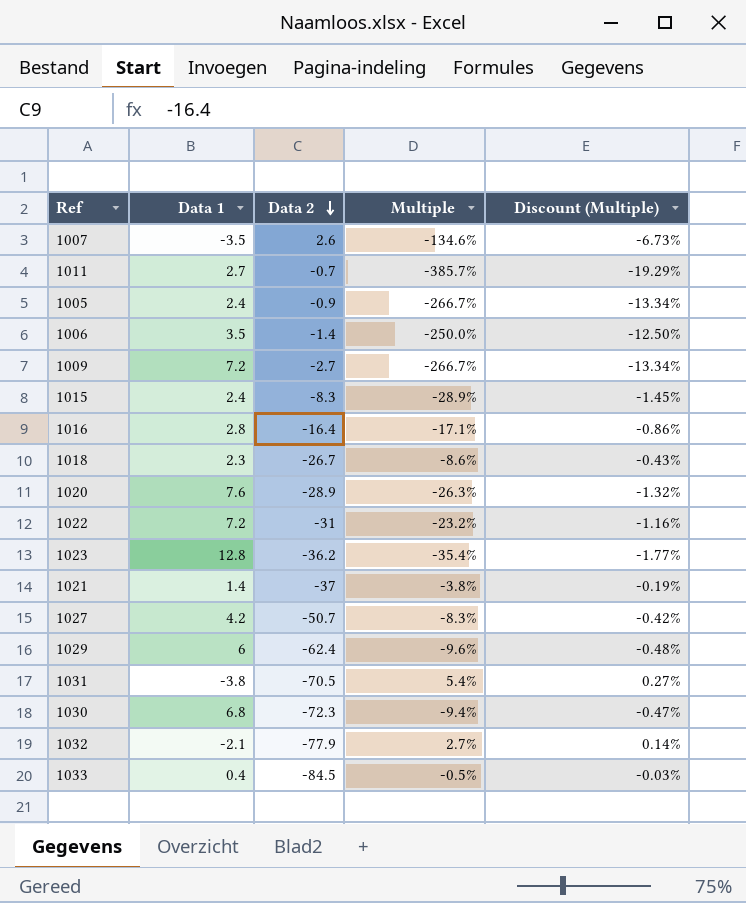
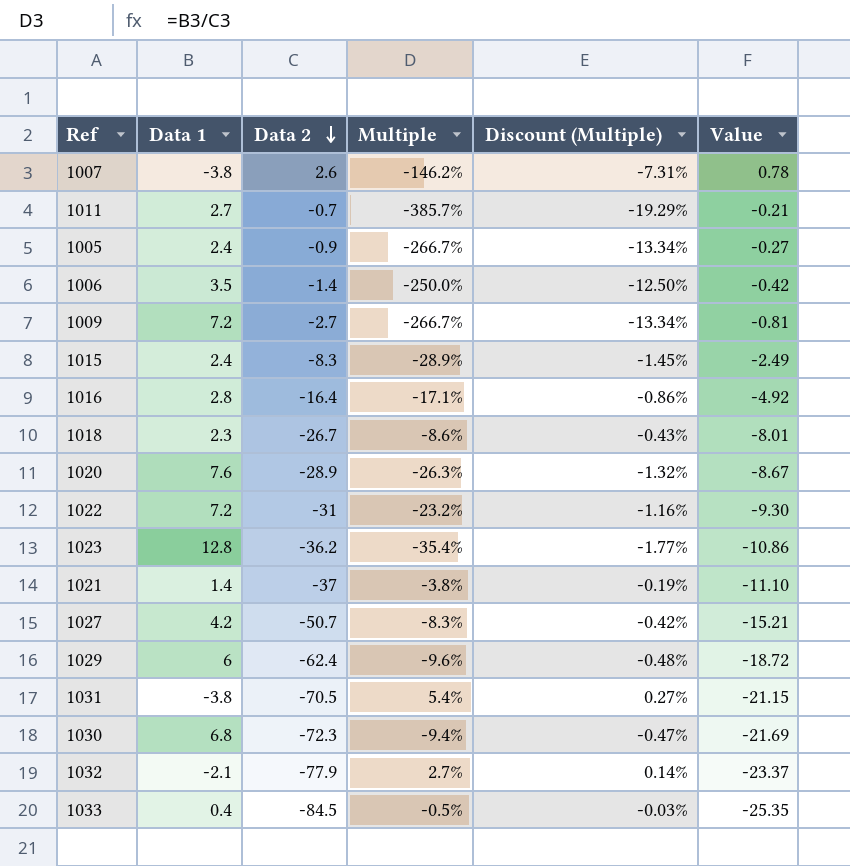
column Value | formula: none -> [Data 2] * 0.3
1007 | Data 1: -3.5 -> -3.8
1007 | Multiple: -134.6% -> -146.2%
1007 | Discount (Multiple): -6.73% -> -7.31%

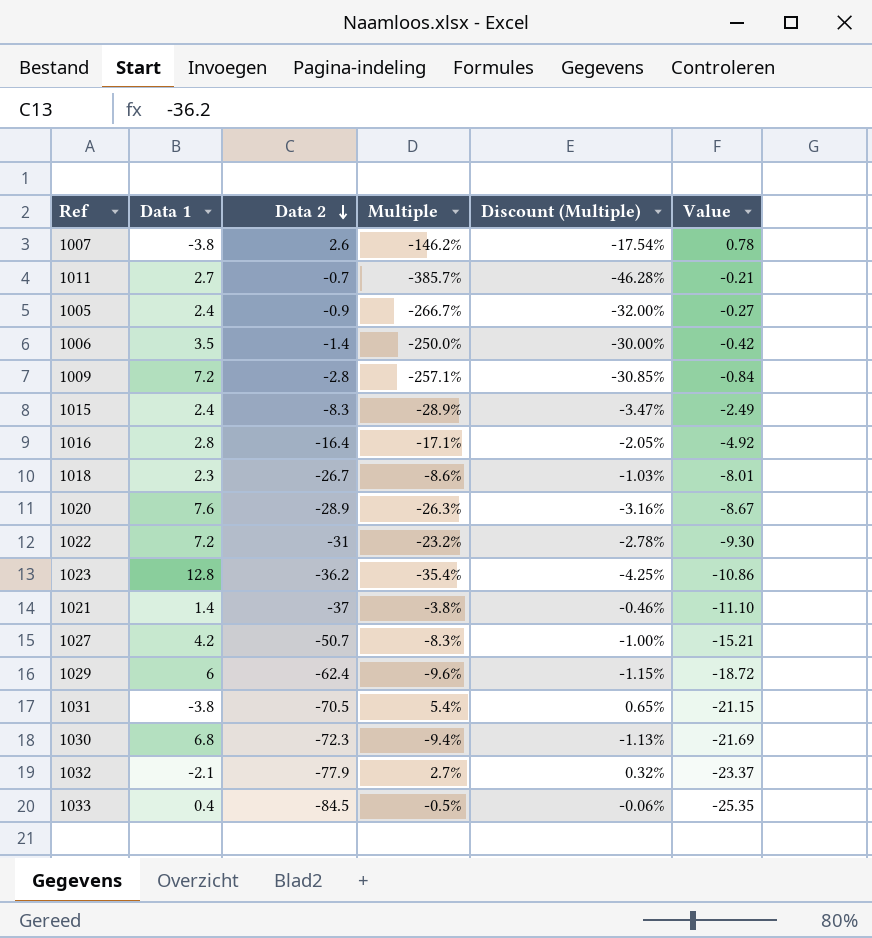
column Discount (Multiple) | formula: [Multiple] * 0.05 -> [Multiple] * 0.12
1009 | Data 2: -2.7 -> -2.8
1009 | Multiple: -266.7% -> -257.1%
1009 | Value: -0.81 -> -0.84

